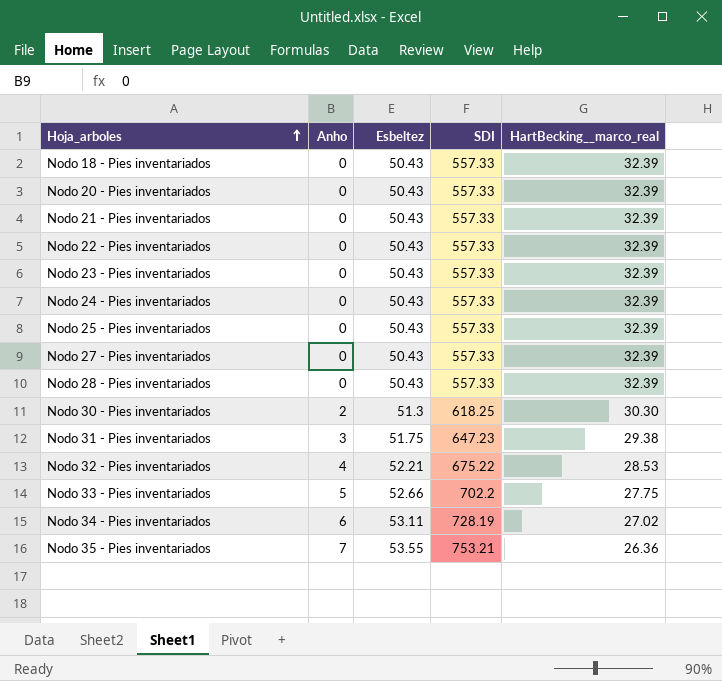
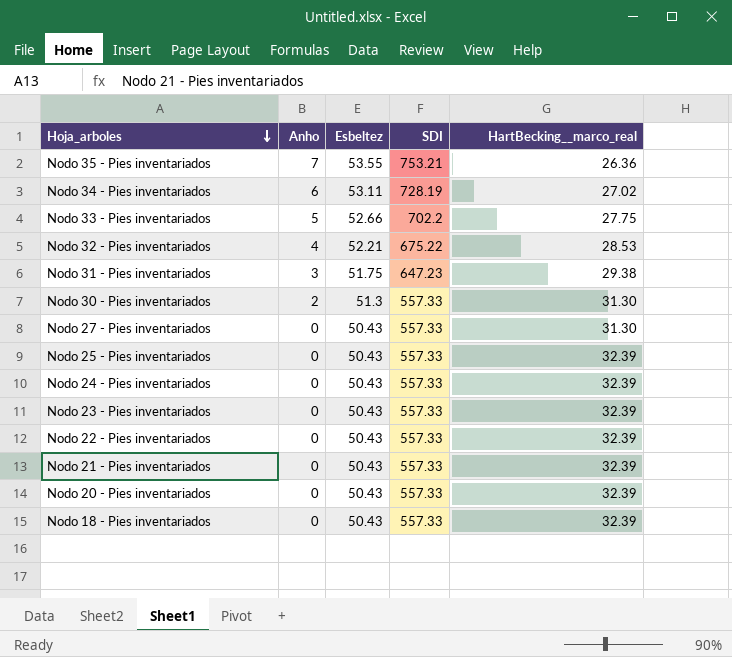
row order: Hoja_arboles ascending -> Hoja_arboles descending
row Nodo 28 - Pies inventariados: 0 | 50.43 | 557.33 | 32.39 -> none
Nodo 30 - Pies inventariados | SDI: 618.25 -> 557.33
Nodo 30 - Pies inventariados | HartBecking__marco_real: 30.30 -> 31.30
Nodo 27 - Pies inventariados | HartBecking__marco_real: 32.39 -> 31.30

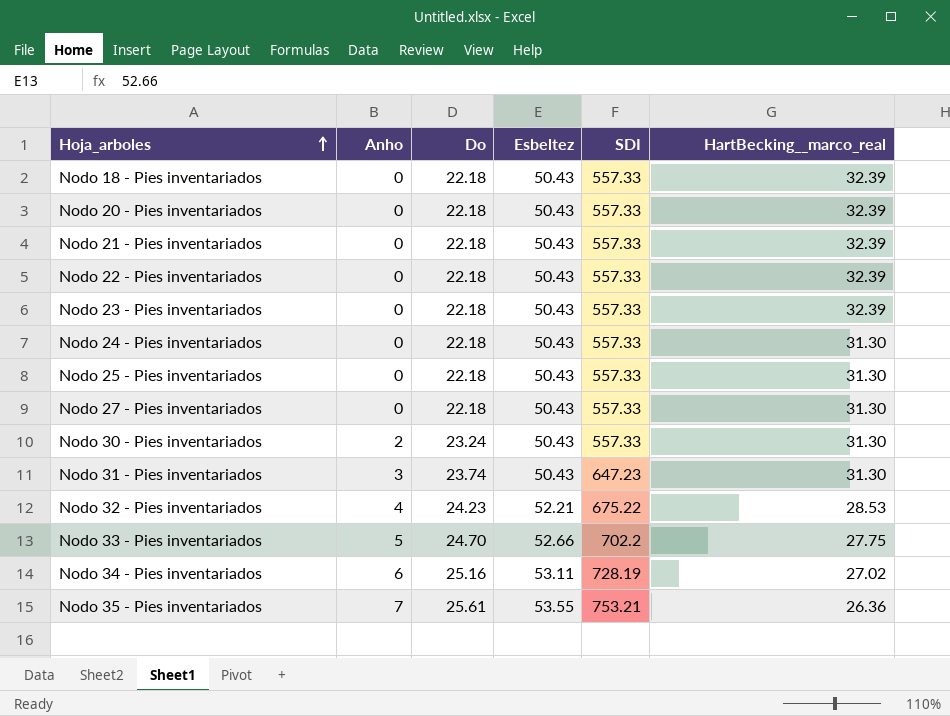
row order: Hoja_arboles descending -> Hoja_arboles ascending
column Do | position: none -> 3
Nodo 24 - Pies inventariados | HartBecking__marco_real: 32.39 -> 31.30
Nodo 25 - Pies inventariados | HartBecking__marco_real: 32.39 -> 31.30
Nodo 30 - Pies inventariados | Esbeltez: 51.3 -> 50.43
Nodo 31 - Pies inventariados | Esbeltez: 51.75 -> 50.43
Nodo 31 - Pies inventariados | HartBecking__marco_real: 29.38 -> 31.30

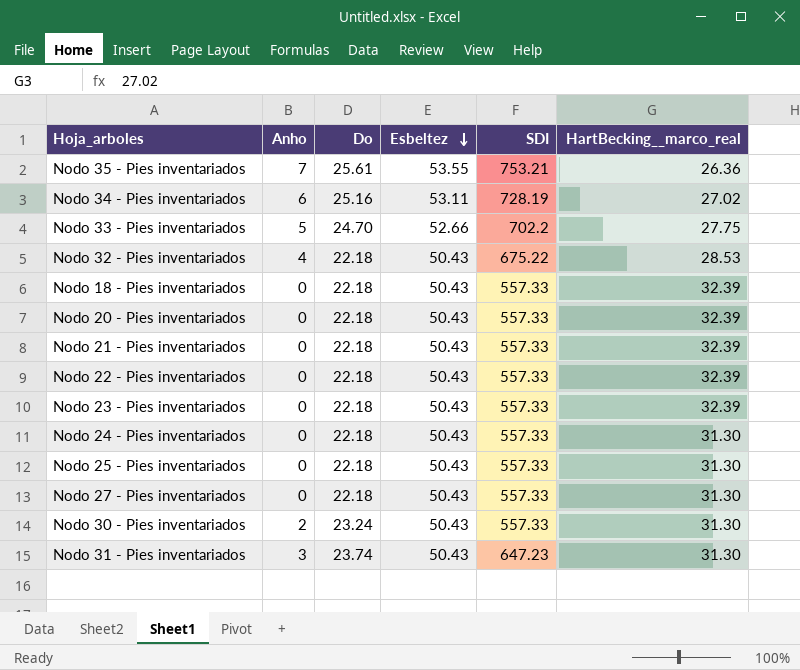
row order: Hoja_arboles ascending -> Esbeltez descending
Nodo 32 - Pies inventariados | Do: 24.23 -> 22.18
Nodo 32 - Pies inventariados | Esbeltez: 52.21 -> 50.43

